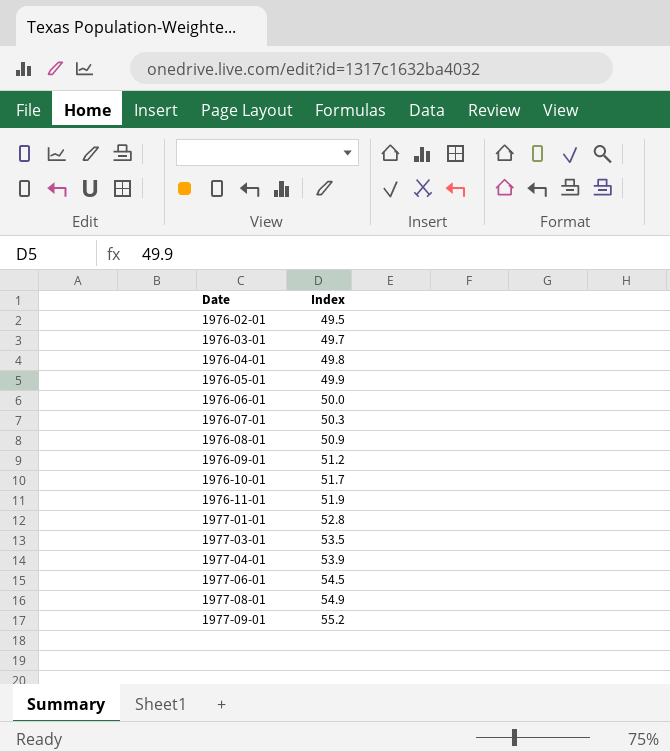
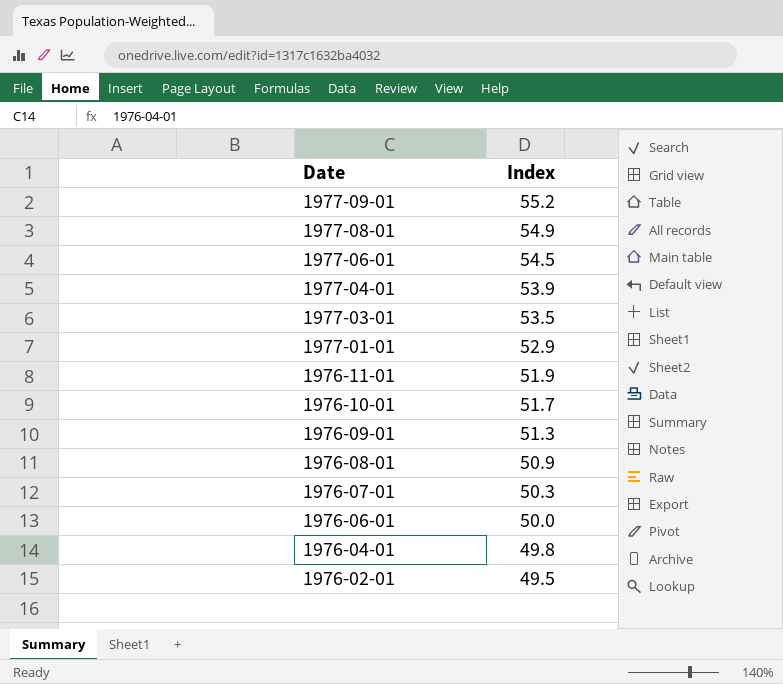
row order: Date ascending -> Date descending
row 1976-03-01: 49.7 -> none
row 1976-05-01: 49.9 -> none
1977-01-01 | Index: 52.8 -> 52.9
1976-09-01 | Index: 51.2 -> 51.3

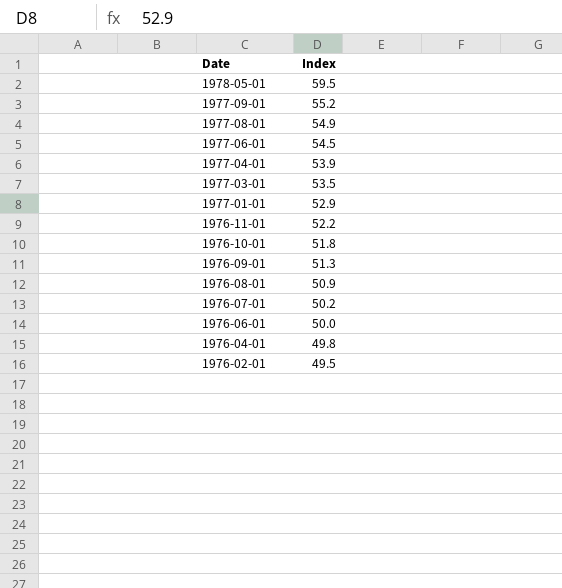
row 1978-05-01: none -> 59.5
1976-11-01 | Index: 51.9 -> 52.2
1976-10-01 | Index: 51.7 -> 51.8
1976-07-01 | Index: 50.3 -> 50.2

